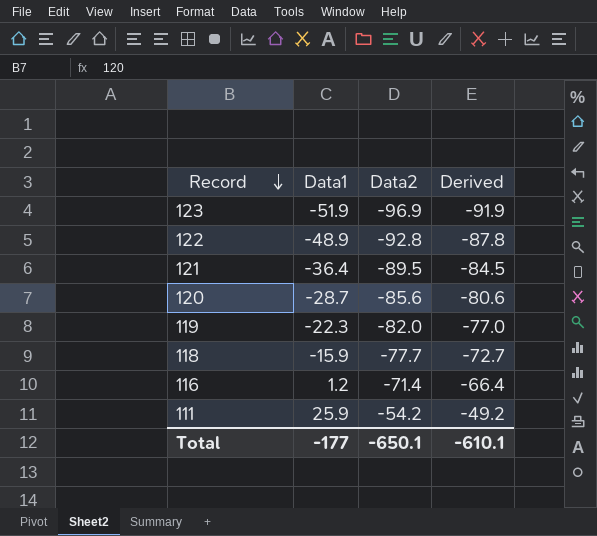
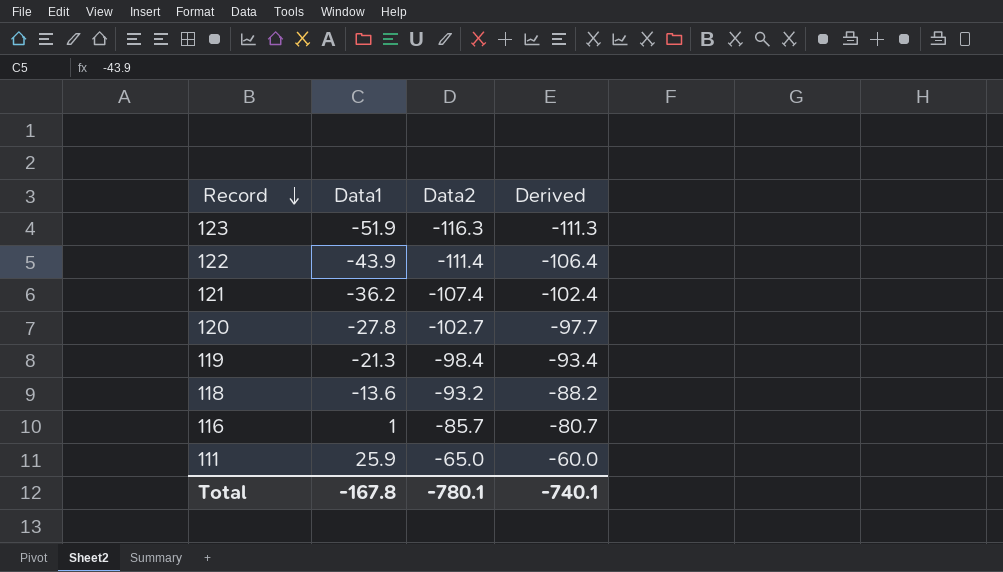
123 | Data2: -96.9 -> -116.3
123 | Derived: -91.9 -> -111.3
122 | Data1: -48.9 -> -43.9
122 | Data2: -92.8 -> -111.4
122 | Derived: -87.8 -> -106.4
121 | Data1: -36.4 -> -36.2
121 | Data2: -89.5 -> -107.4
121 | Derived: -84.5 -> -102.4
120 | Data1: -28.7 -> -27.8
120 | Data2: -85.6 -> -102.7
120 | Derived: -80.6 -> -97.7
119 | Data1: -22.3 -> -21.3
119 | Data2: -82.0 -> -98.4
119 | Derived: -77.0 -> -93.4
118 | Data1: -15.9 -> -13.6
118 | Data2: -77.7 -> -93.2
118 | Derived: -72.7 -> -88.2
116 | Data1: 1.2 -> 1
116 | Data2: -71.4 -> -85.7
116 | Derived: -66.4 -> -80.7
111 | Data2: -54.2 -> -65.0
111 | Derived: -49.2 -> -60.0
Total | Data1: -177 -> -167.8
Total | Data2: -650.1 -> -780.1
Total | Derived: -610.1 -> -740.1

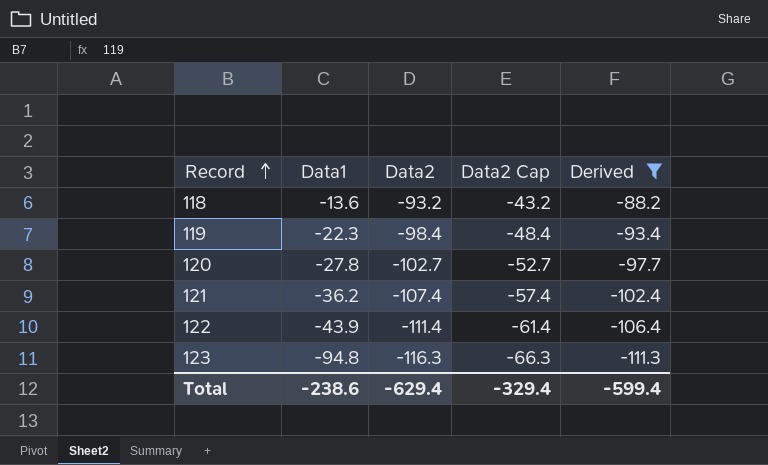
filter: none -> Derived <= -88.2
row order: Record descending -> Record ascending
column Data2 Cap | formula: none -> [Data2] + 50
119 | Data1: -21.3 -> -22.3
123 | Data1: -51.9 -> -94.8
Total | Data1: -167.8 -> -238.6
Total | Data2: -780.1 -> -629.4
Total | Derived: -740.1 -> -599.4

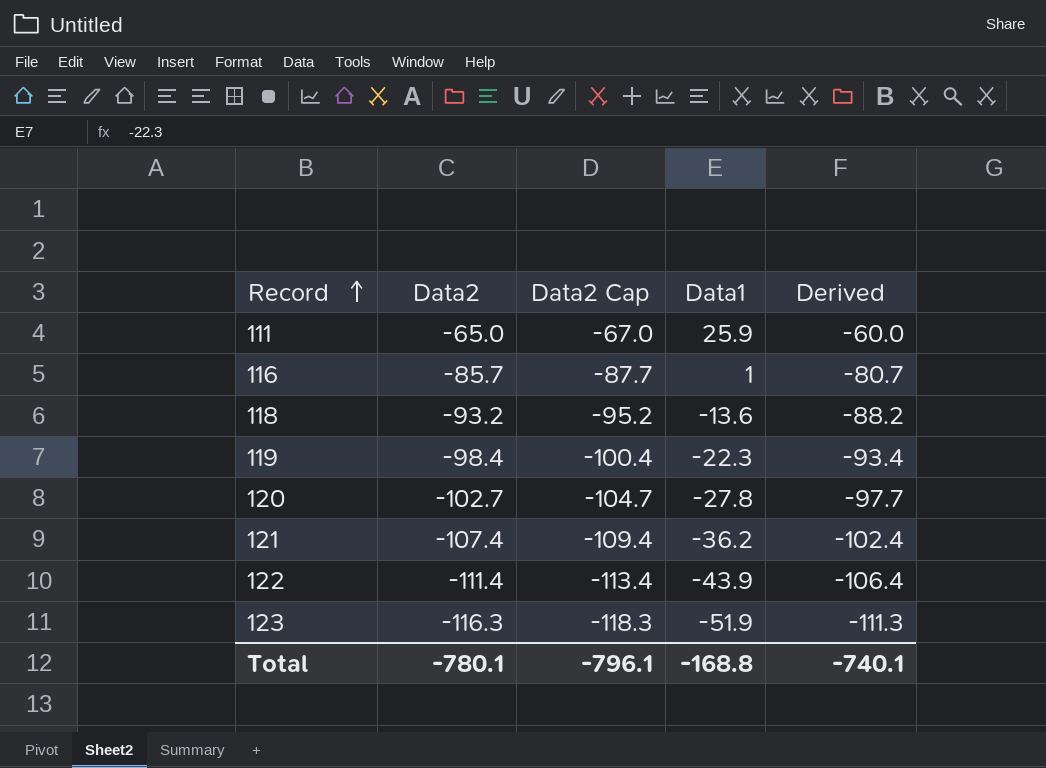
filter: Derived <= -88.2 -> none
column Data2 Cap | formula: [Data2] + 50 -> [Data2] - 2
column Data1 | position: 2 -> 4
123 | Data1: -94.8 -> -51.9
Total | Data2: -629.4 -> -780.1
Total | Data2 Cap: -329.4 -> -796.1
Total | Data1: -238.6 -> -168.8
Total | Derived: -599.4 -> -740.1

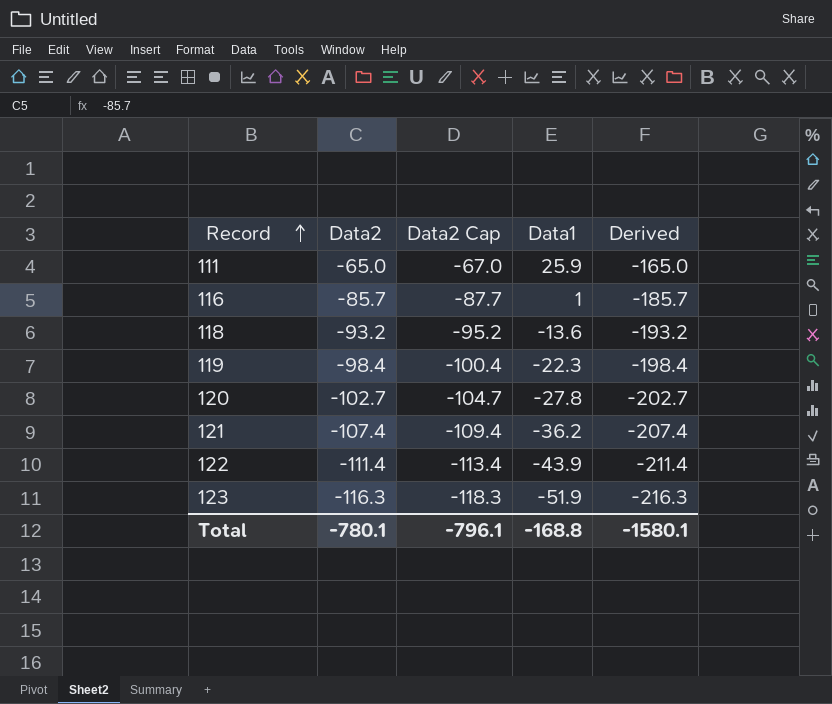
column Derived | formula: [Data2] + 5 -> [Data2] - 100
Total | Derived: -740.1 -> -1580.1

